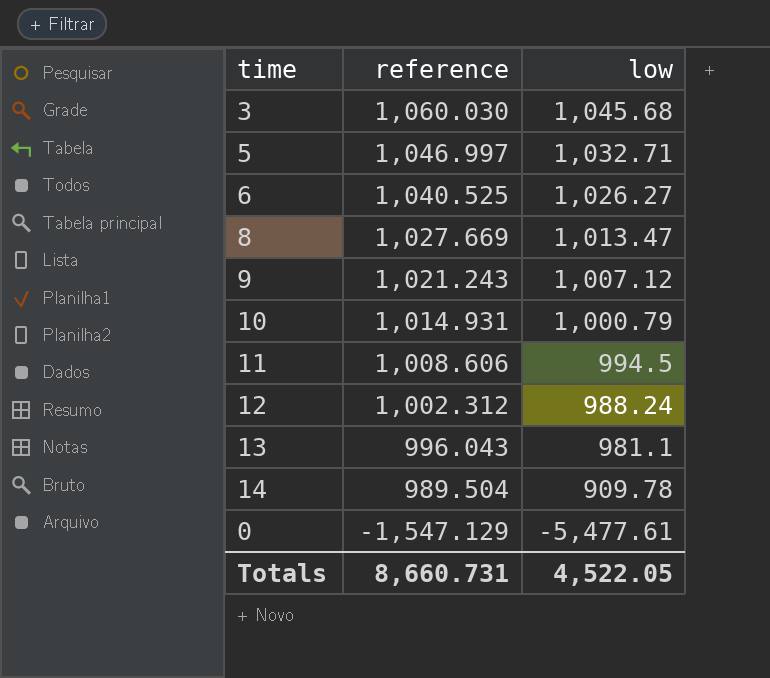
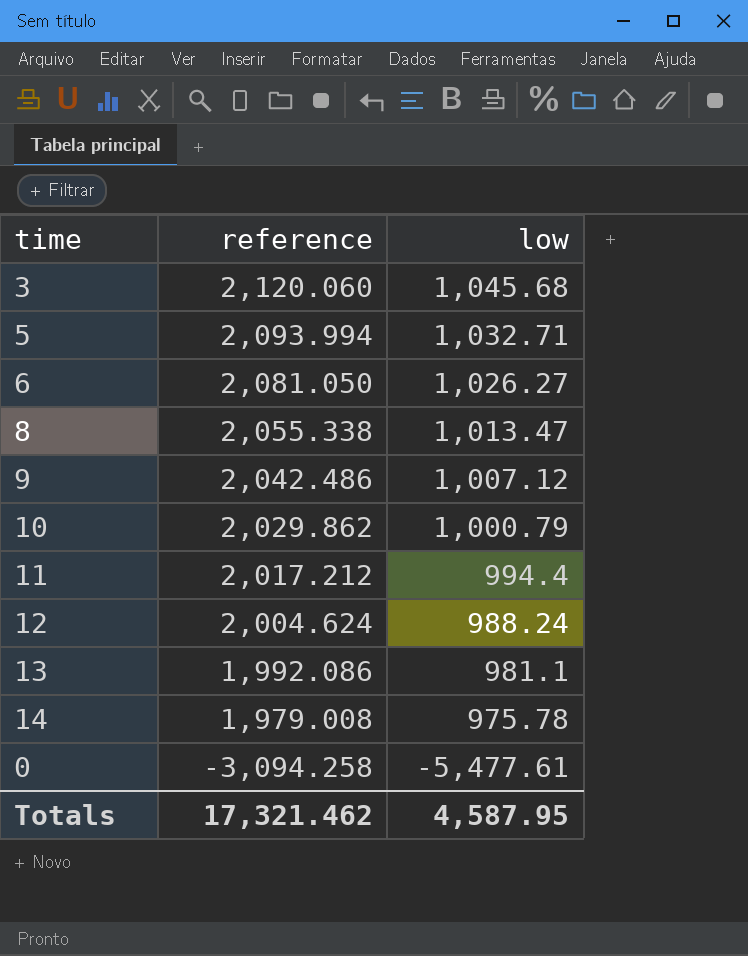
3 | reference: 1,060.030 -> 2,120.060
5 | reference: 1,046.997 -> 2,093.994
6 | reference: 1,040.525 -> 2,081.050
8 | reference: 1,027.669 -> 2,055.338
9 | reference: 1,021.243 -> 2,042.486
10 | reference: 1,014.931 -> 2,029.862
11 | reference: 1,008.606 -> 2,017.212
11 | low: 994.5 -> 994.4
12 | reference: 1,002.312 -> 2,004.624
13 | reference: 996.043 -> 1,992.086
14 | reference: 989.504 -> 1,979.008
14 | low: 909.78 -> 975.78
0 | reference: -1,547.129 -> -3,094.258
Totals | reference: 8,660.731 -> 17,321.462
Totals | low: 4,522.05 -> 4,587.95

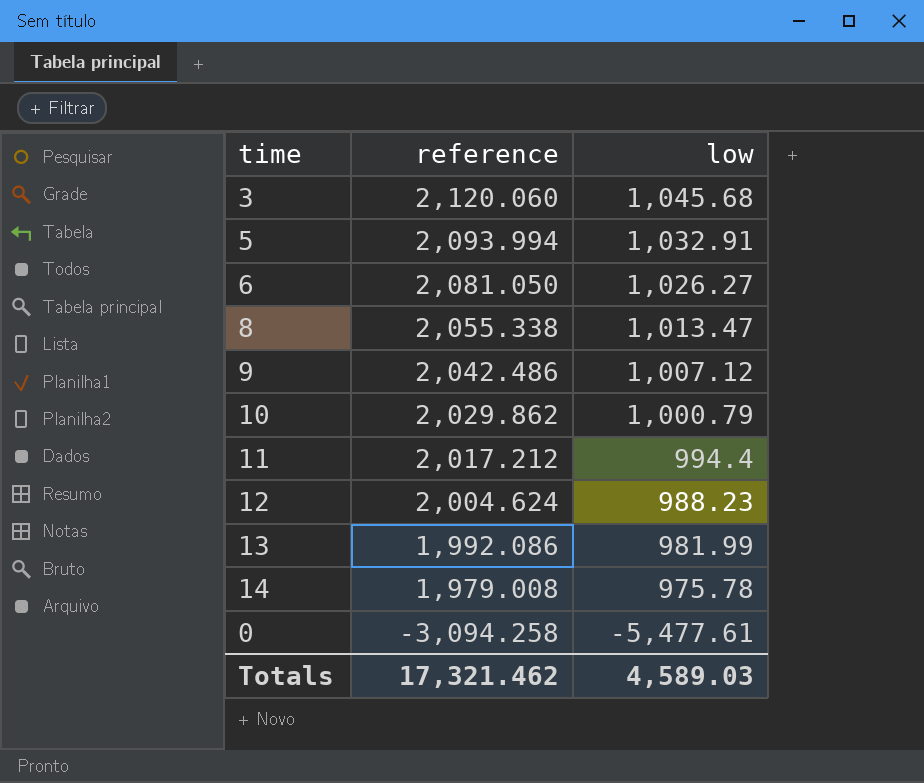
5 | low: 1,032.71 -> 1,032.91
12 | low: 988.24 -> 988.23
13 | low: 981.1 -> 981.99
Totals | low: 4,587.95 -> 4,589.03

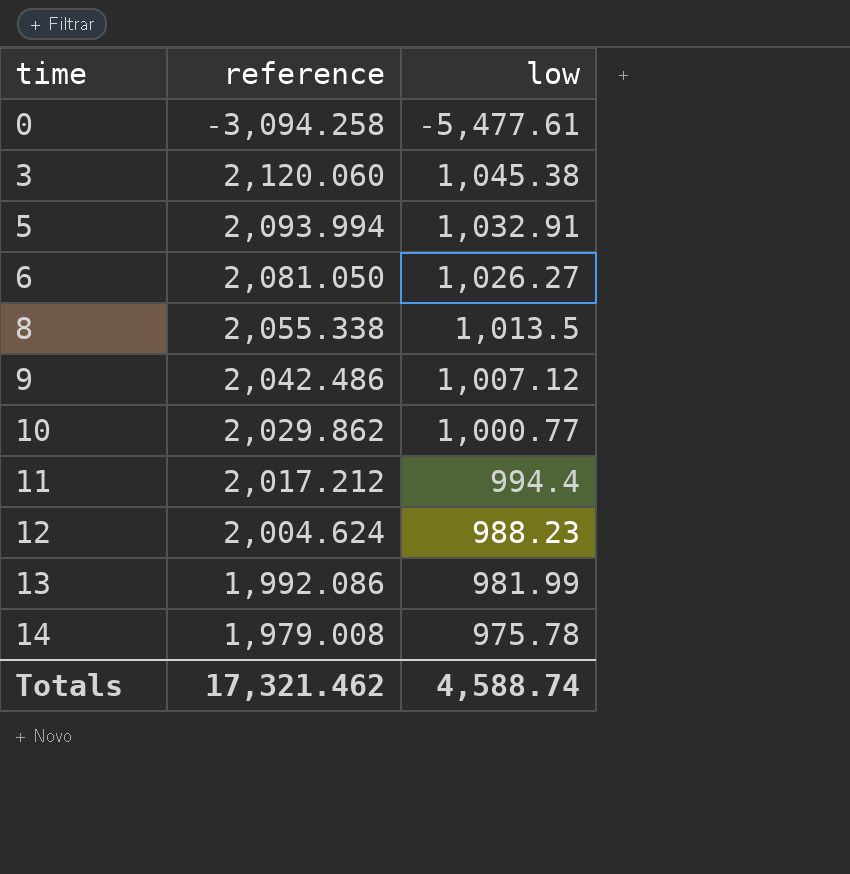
row order: reference descending -> time ascending
3 | low: 1,045.68 -> 1,045.38
8 | low: 1,013.47 -> 1,013.5
10 | low: 1,000.79 -> 1,000.77
Totals | low: 4,589.03 -> 4,588.74

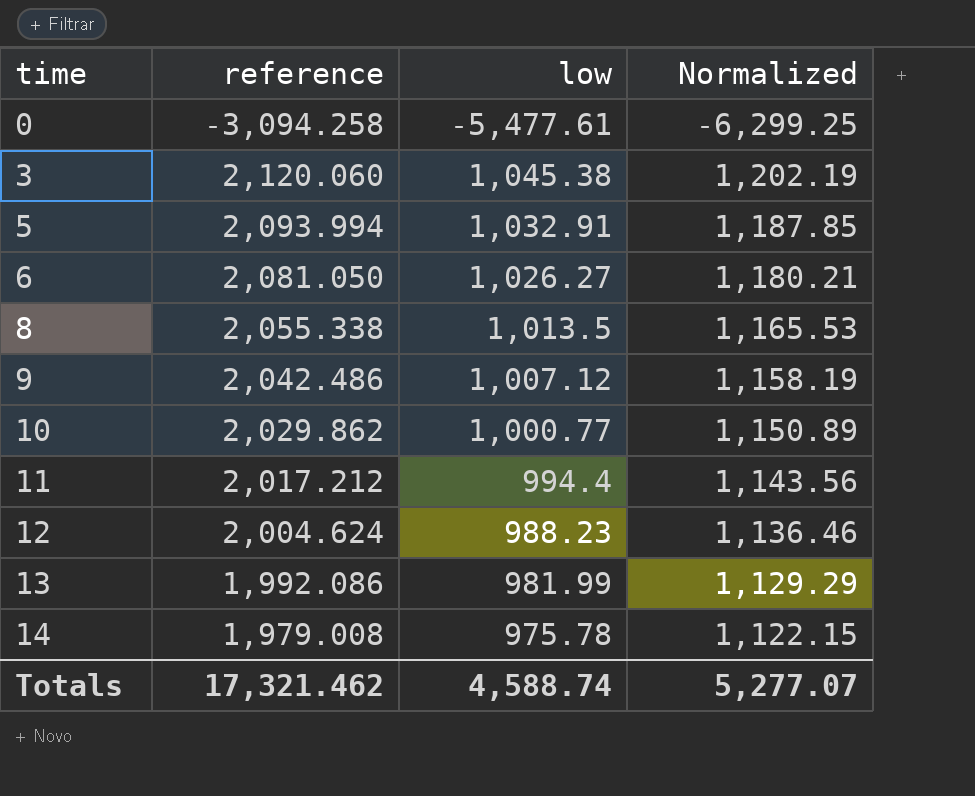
column Normalized | formula: none -> [low] * 1.15

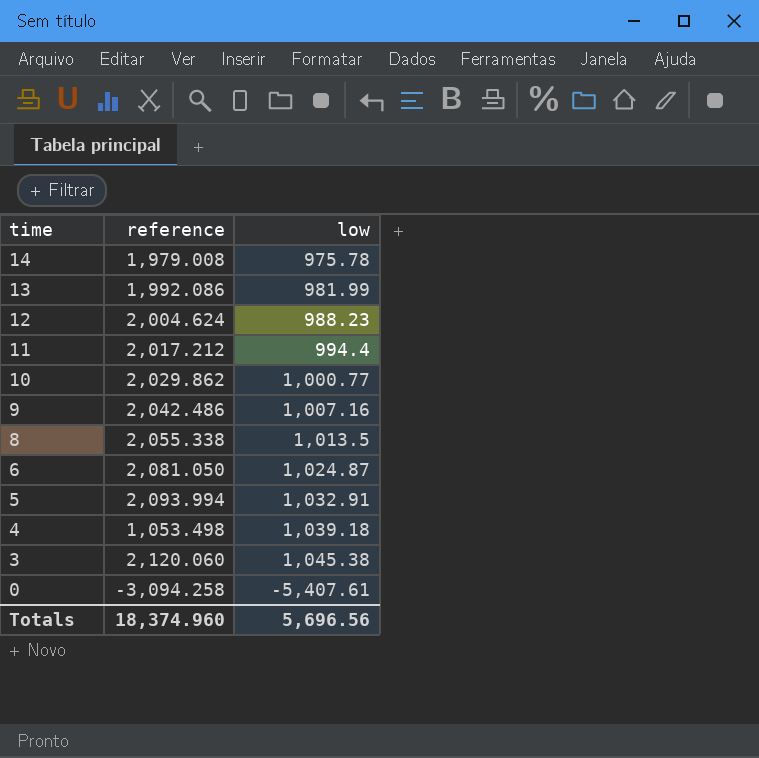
row order: time ascending -> time descending
column Normalized | formula: [low] * 1.15 -> none
9 | low: 1,007.12 -> 1,007.16
6 | low: 1,026.27 -> 1,024.87
row 4: none -> 1,053.498 | 1,039.18
0 | low: -5,477.61 -> -5,407.61
Totals | reference: 17,321.462 -> 18,374.960
Totals | low: 4,588.74 -> 5,696.56

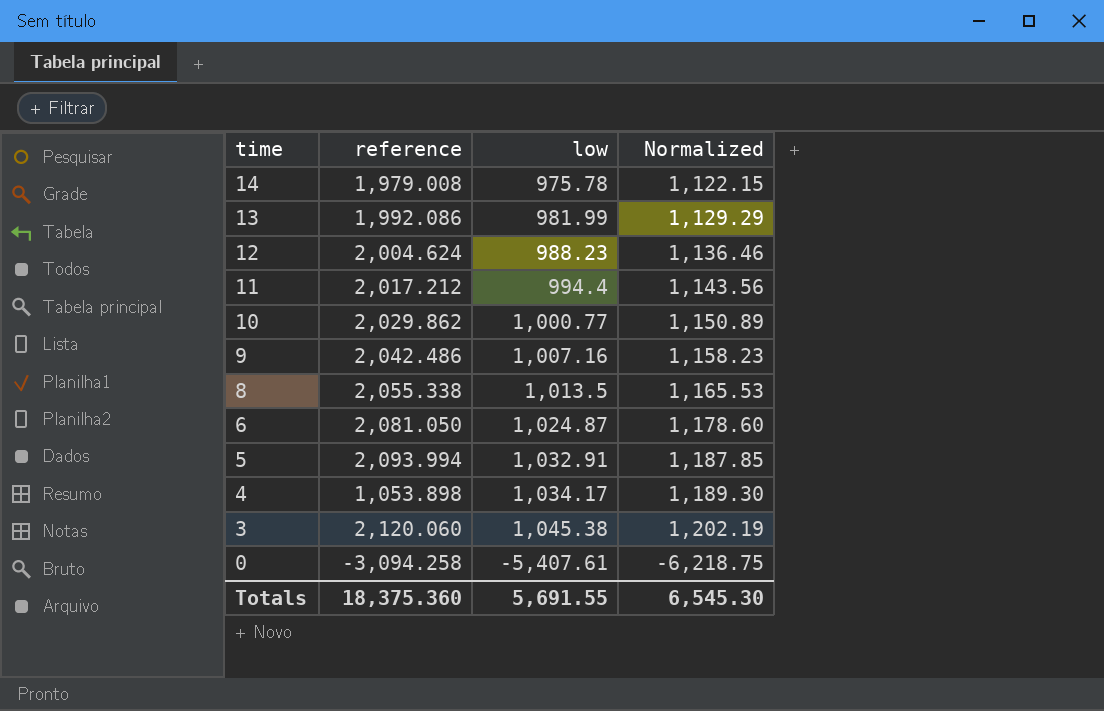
column Normalized | formula: none -> [low] * 1.15
4 | reference: 1,053.498 -> 1,053.898
4 | low: 1,039.18 -> 1,034.17
Totals | reference: 18,374.960 -> 18,375.360
Totals | low: 5,696.56 -> 5,691.55

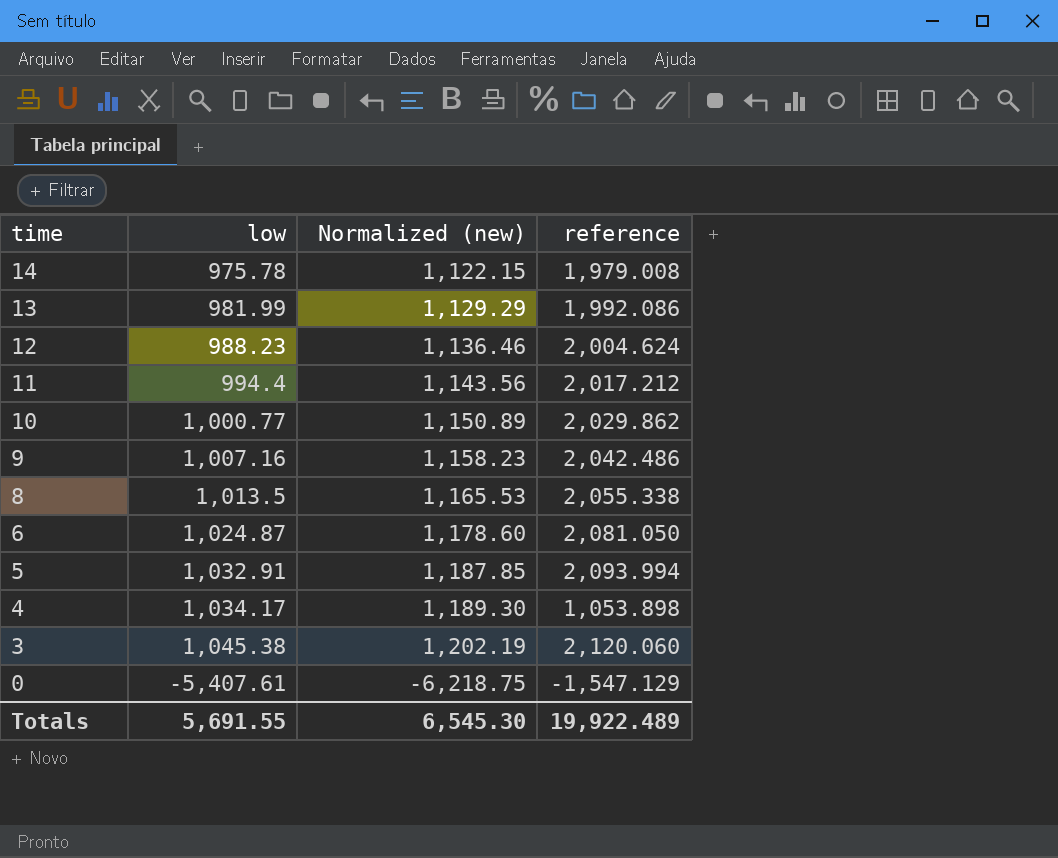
column name: Normalized -> Normalized (new)
column reference | position: 2 -> 4
0 | reference: -3,094.258 -> -1,547.129
Totals | reference: 18,375.360 -> 19,922.489

